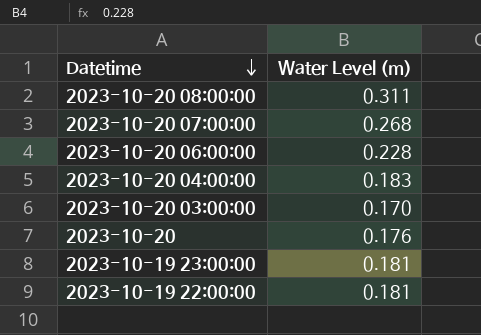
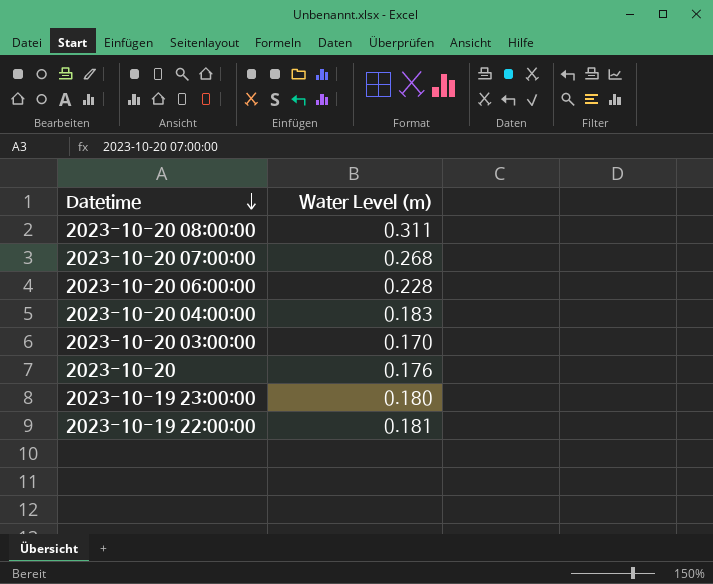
2023-10-19 23:00:00 | Water Level (m): 0.181 -> 0.180

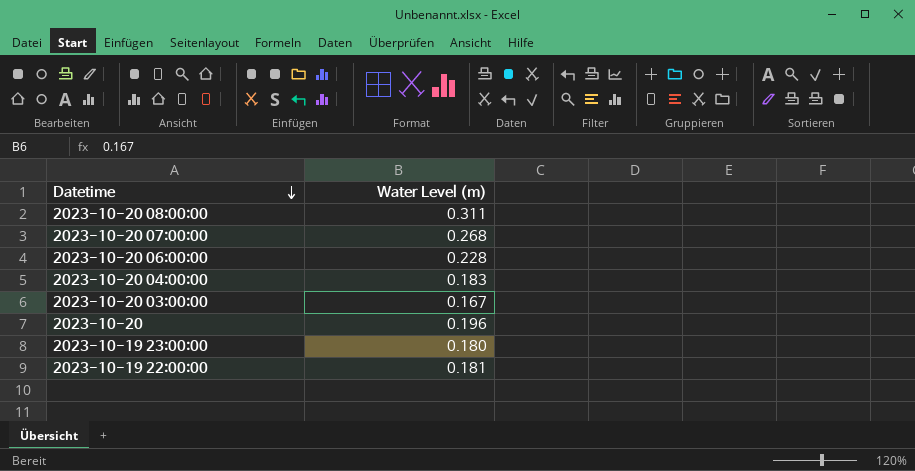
2023-10-20 03:00:00 | Water Level (m): 0.170 -> 0.167
2023-10-20 | Water Level (m): 0.176 -> 0.196

